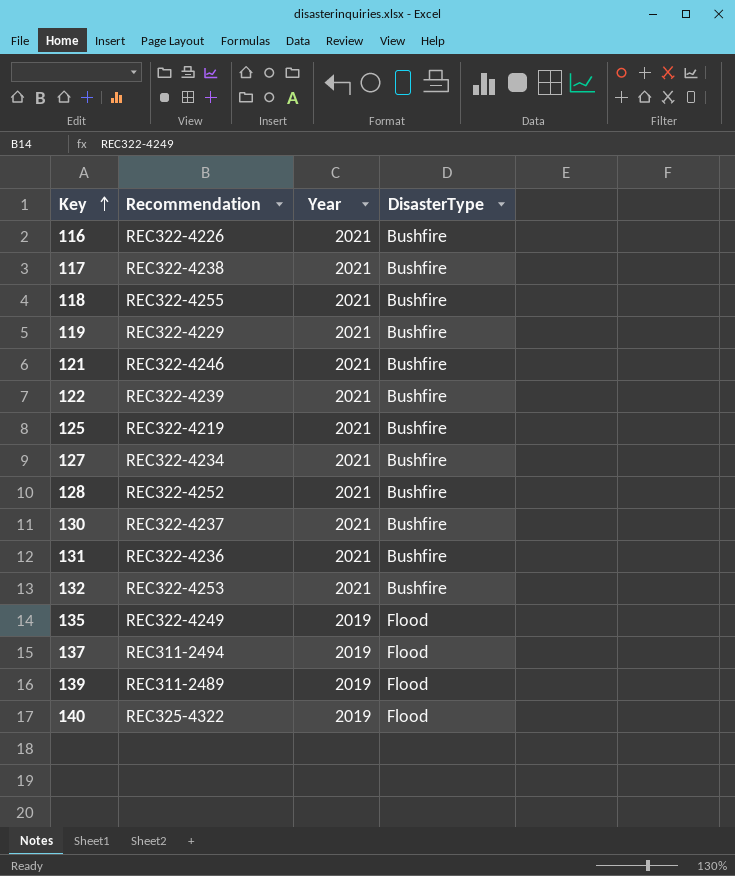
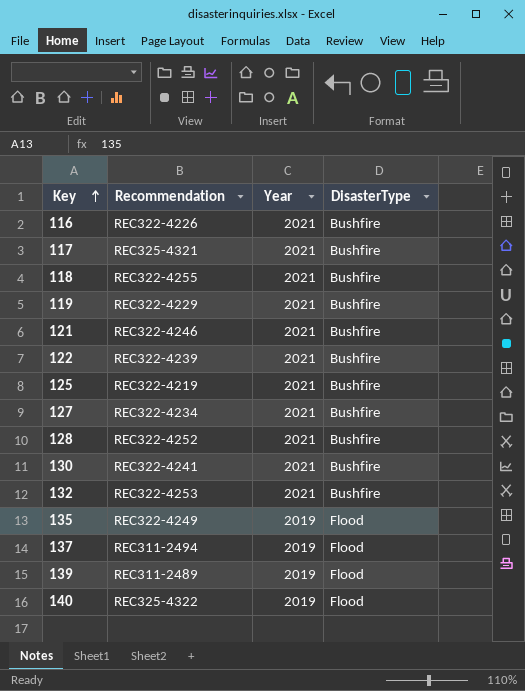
row 131: REC322-4236 | 2021 | Bushfire -> none
117 | Recommendation: REC322-4238 -> REC325-4321
130 | Recommendation: REC322-4237 -> REC322-4241

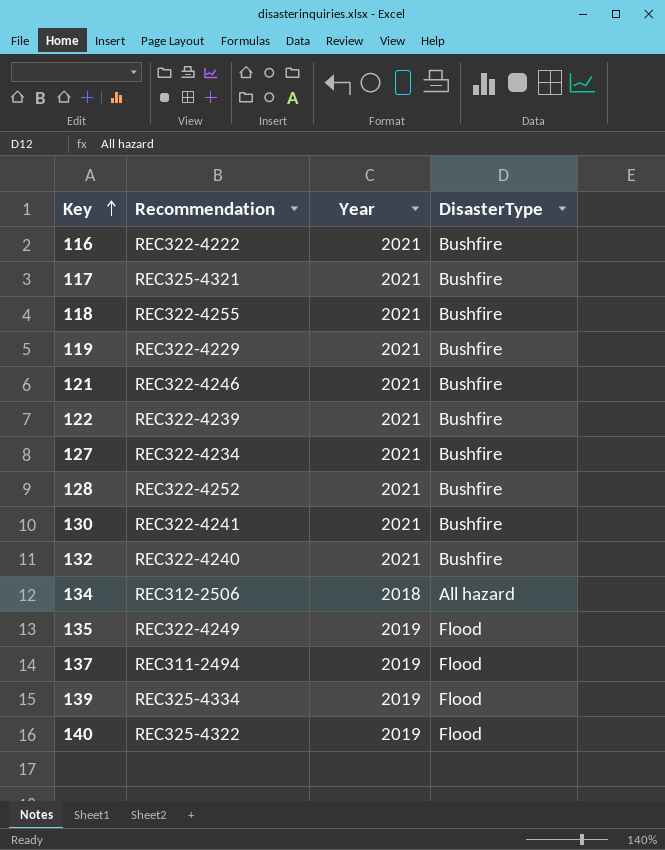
row 125: REC322-4219 | 2021 | Bushfire -> none
116 | Recommendation: REC322-4226 -> REC322-4222
132 | Recommendation: REC322-4253 -> REC322-4240
row 134: none -> REC312-2506 | 2018 | All hazard
139 | Recommendation: REC311-2489 -> REC325-4334

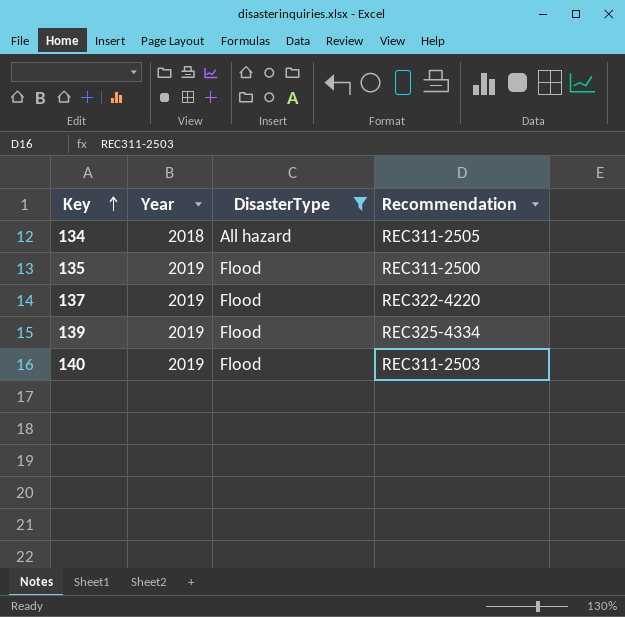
filter: none -> DisasterType != Bushfire
column Recommendation | position: 2 -> 4
134 | Recommendation: REC312-2506 -> REC311-2505
135 | Recommendation: REC322-4249 -> REC311-2500
137 | Recommendation: REC311-2494 -> REC322-4220
140 | Recommendation: REC325-4322 -> REC311-2503

